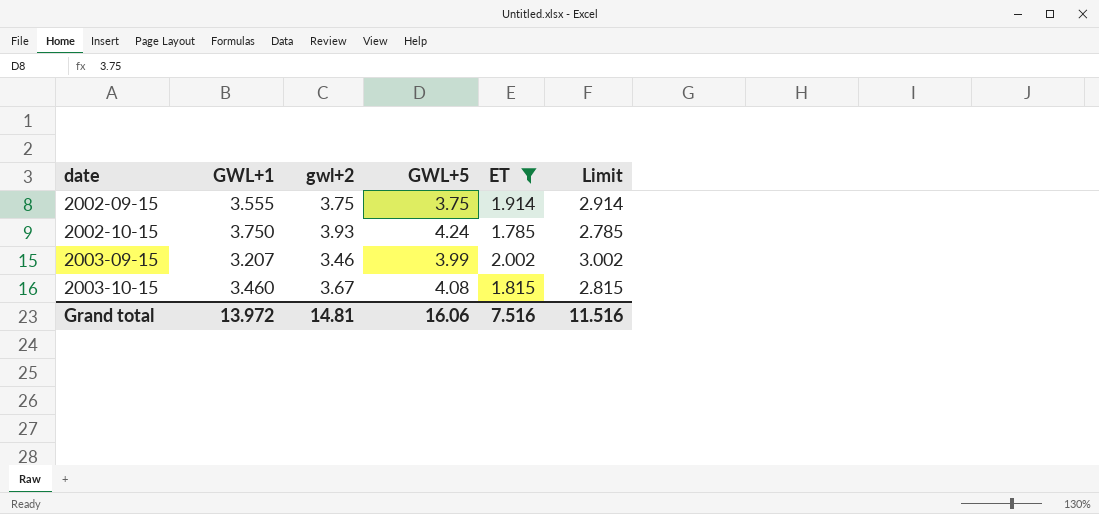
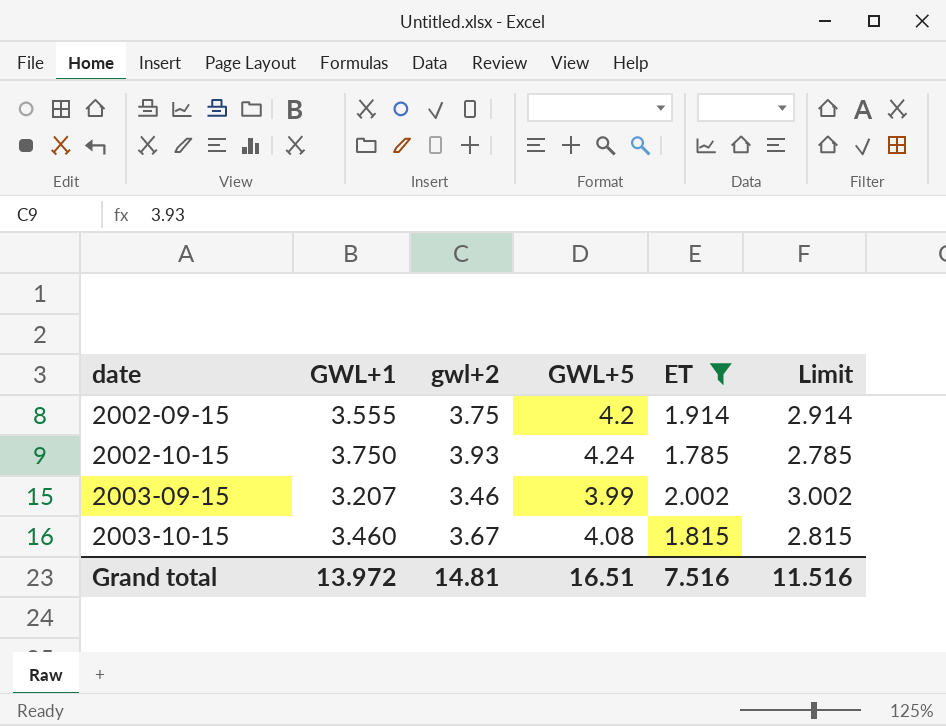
2002-09-15 | GWL+5: 3.75 -> 4.2
Grand total | GWL+5: 16.06 -> 16.51

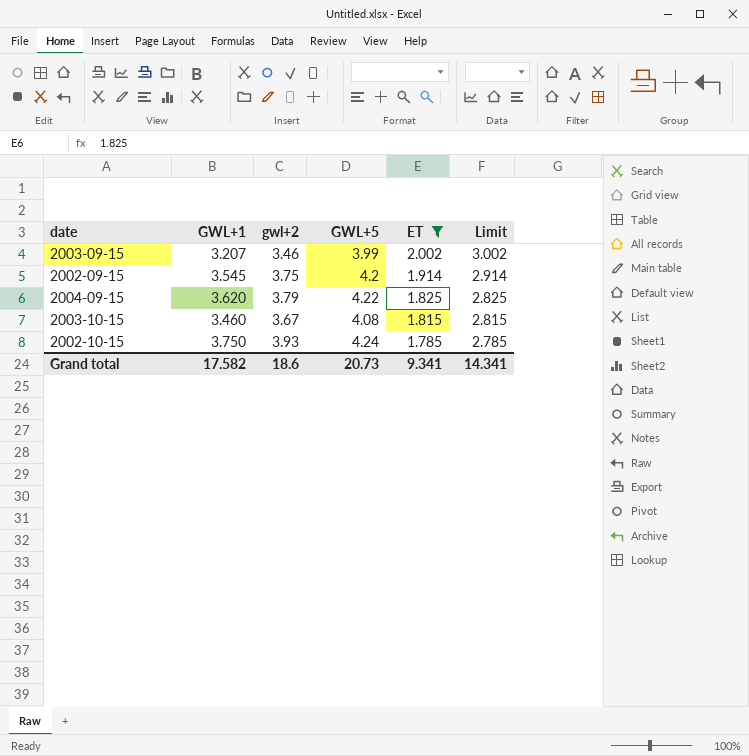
row order: date ascending -> ET descending
2002-09-15 | GWL+1: 3.555 -> 3.545
row 2004-09-15: none -> 3.620 | 3.79 | 4.22 | 1.825 | 2.825
Grand total | GWL+1: 13.972 -> 17.582
Grand total | gwl+2: 14.81 -> 18.6
Grand total | GWL+5: 16.51 -> 20.73
Grand total | ET: 7.516 -> 9.341
Grand total | Limit: 11.516 -> 14.341

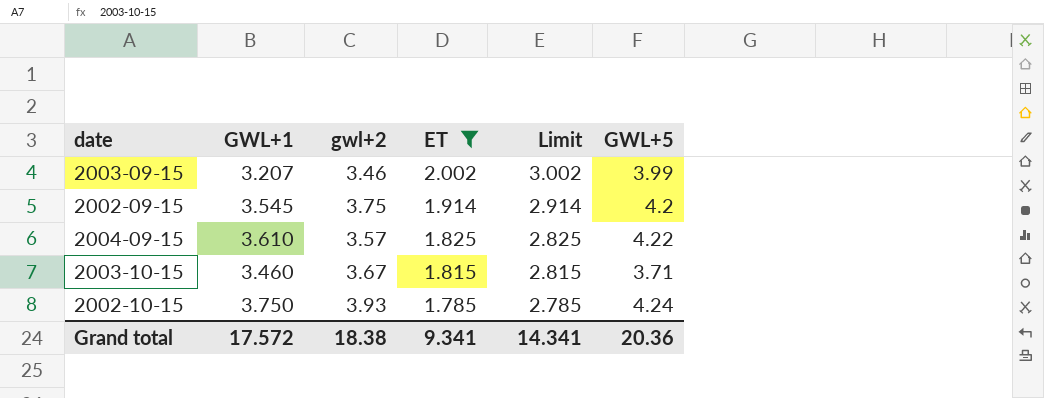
column GWL+5 | position: 4 -> 6
2004-09-15 | GWL+1: 3.620 -> 3.610
2004-09-15 | gwl+2: 3.79 -> 3.57
2003-10-15 | GWL+5: 4.08 -> 3.71
Grand total | GWL+1: 17.582 -> 17.572
Grand total | gwl+2: 18.6 -> 18.38
Grand total | GWL+5: 20.73 -> 20.36

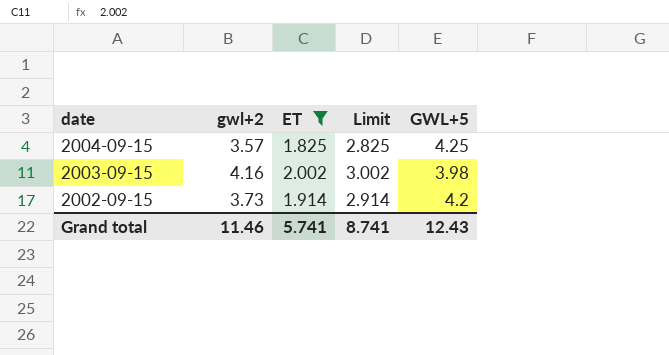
row order: ET descending -> date descending
column GWL+1 | position: 2 -> none
row 2003-10-15: 3.460 | 3.67 | 1.815 | 2.815 | 3.71 -> none
row 2002-10-15: 3.750 | 3.93 | 1.785 | 2.785 | 4.24 -> none
2004-09-15 | GWL+5: 4.22 -> 4.25
2003-09-15 | gwl+2: 3.46 -> 4.16
2003-09-15 | GWL+5: 3.99 -> 3.98
2002-09-15 | gwl+2: 3.75 -> 3.73
Grand total | gwl+2: 18.38 -> 11.46
Grand total | ET: 9.341 -> 5.741
Grand total | Limit: 14.341 -> 8.741
Grand total | GWL+5: 20.36 -> 12.43

